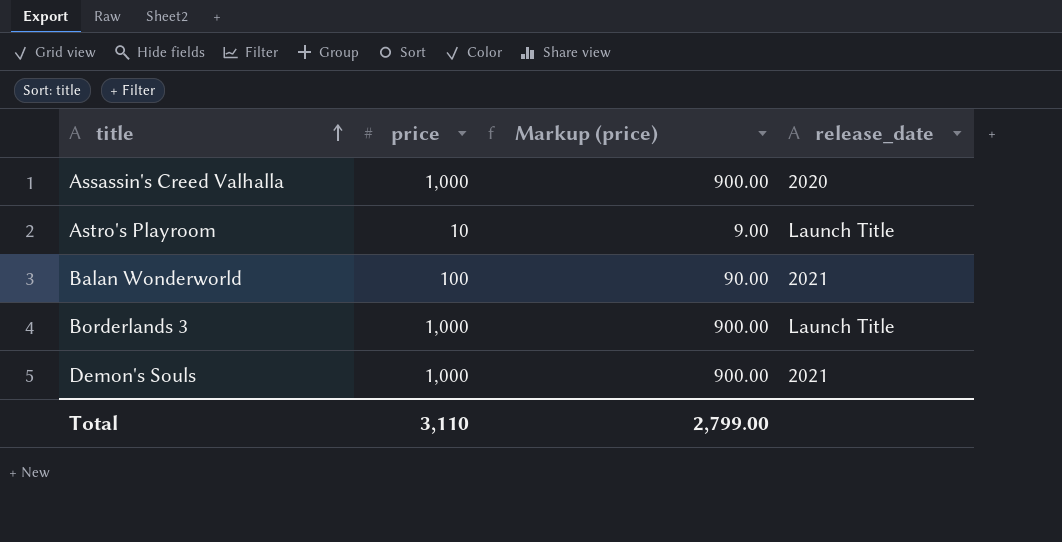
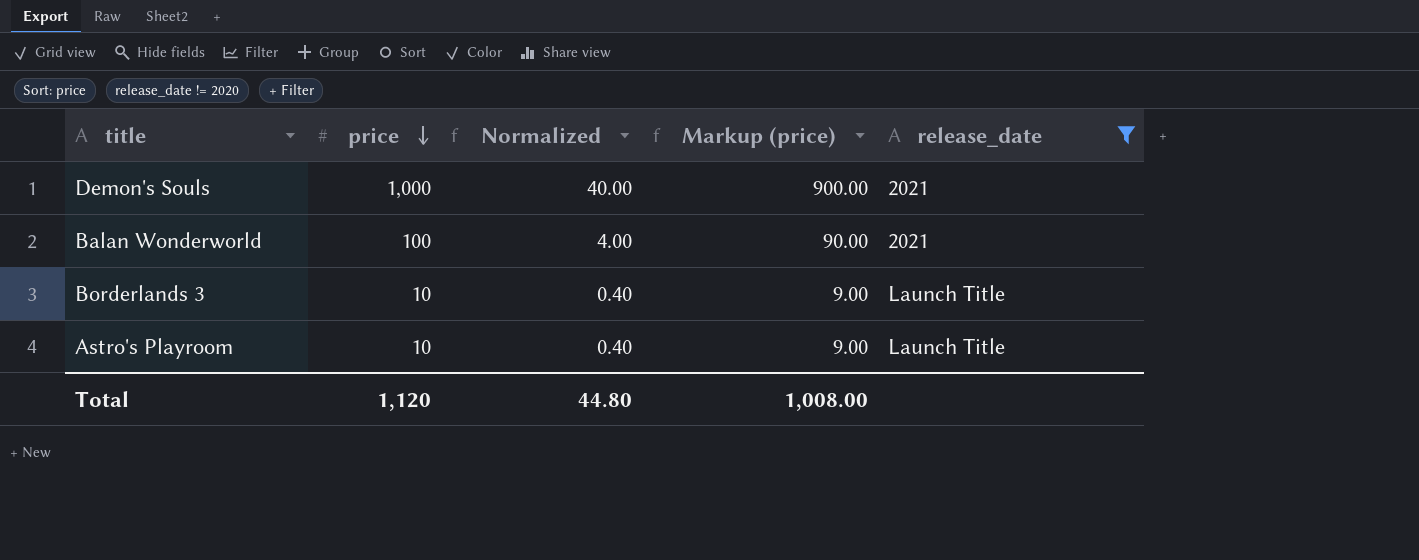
filter: none -> release_date != 2020
row order: title ascending -> price descending
column Normalized | formula: none -> [price] * 0.04
Borderlands 3 | price: 1,000 -> 10
Borderlands 3 | Markup (price): 900.00 -> 9.00
Total | price: 3,110 -> 1,120
Total | Markup (price): 2,799.00 -> 1,008.00

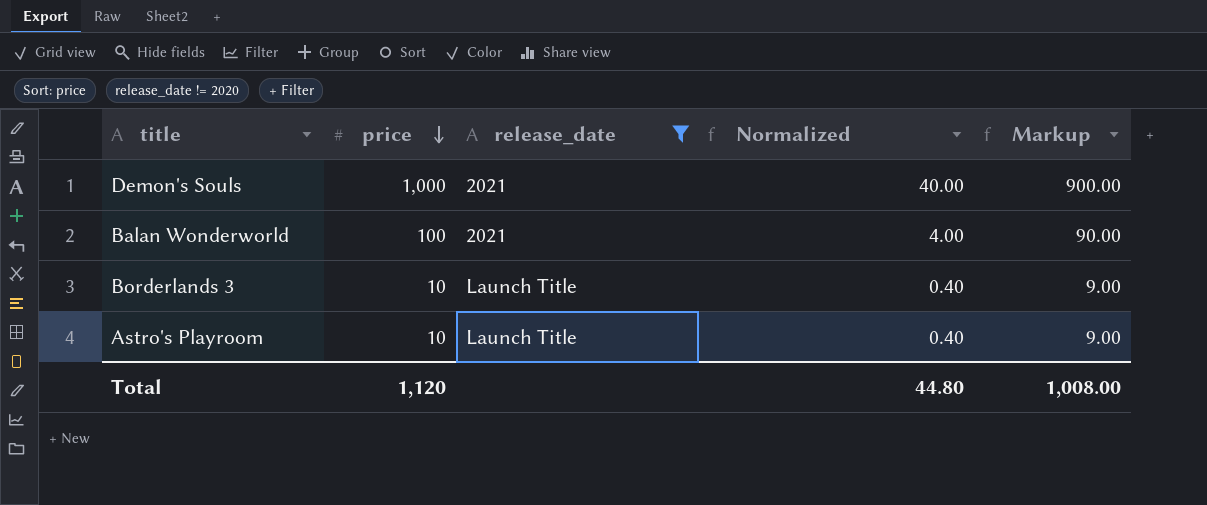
column release_date | position: 5 -> 3
column name: Markup (price) -> Markup

